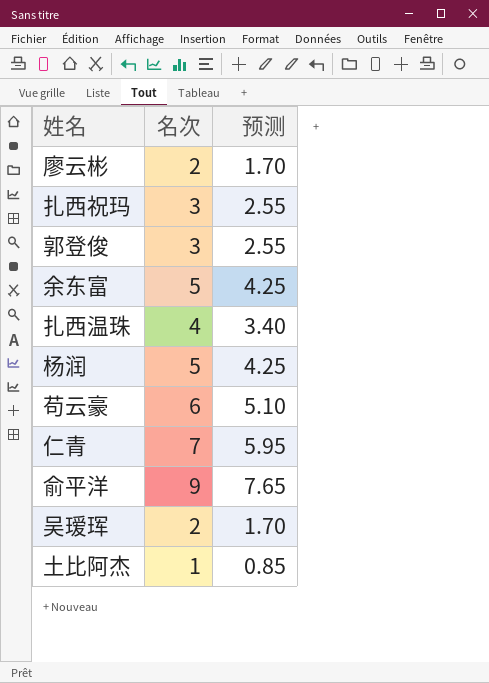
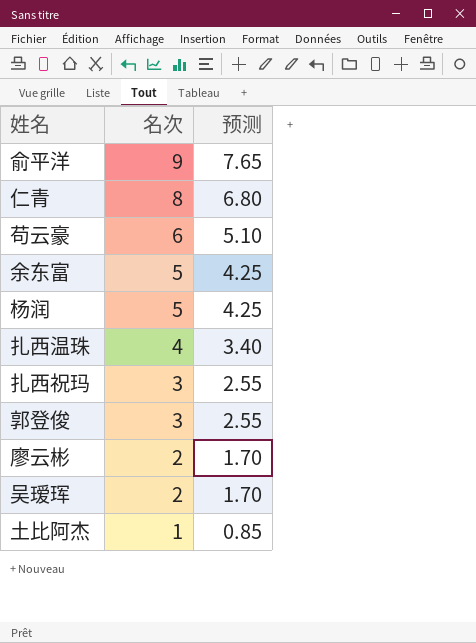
row order: none -> 名次 descending
仁青 | 名次: 7 -> 8
仁青 | 预测: 5.95 -> 6.80

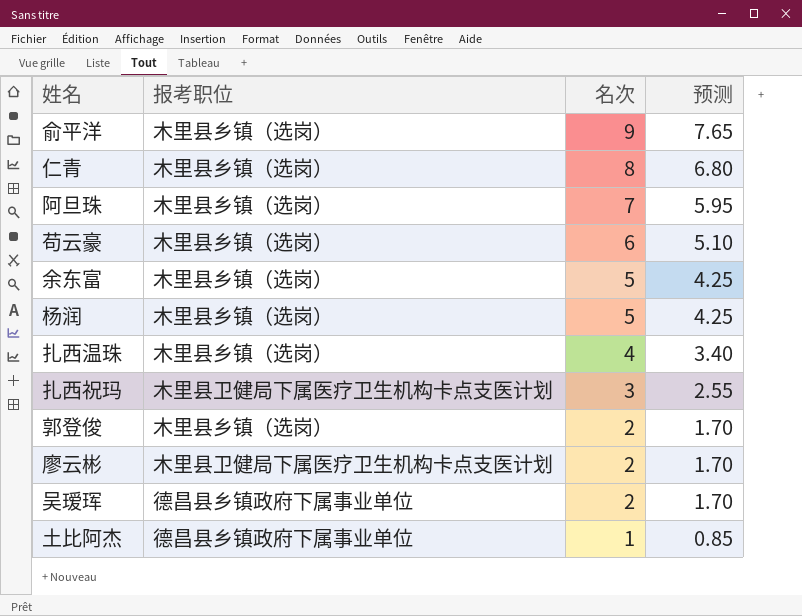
column 报考职位 | position: none -> 2
row 阿旦珠: none -> 木里县乡镇（选岗） | 7 | 5.95
郭登俊 | 名次: 3 -> 2
郭登俊 | 预测: 2.55 -> 1.70

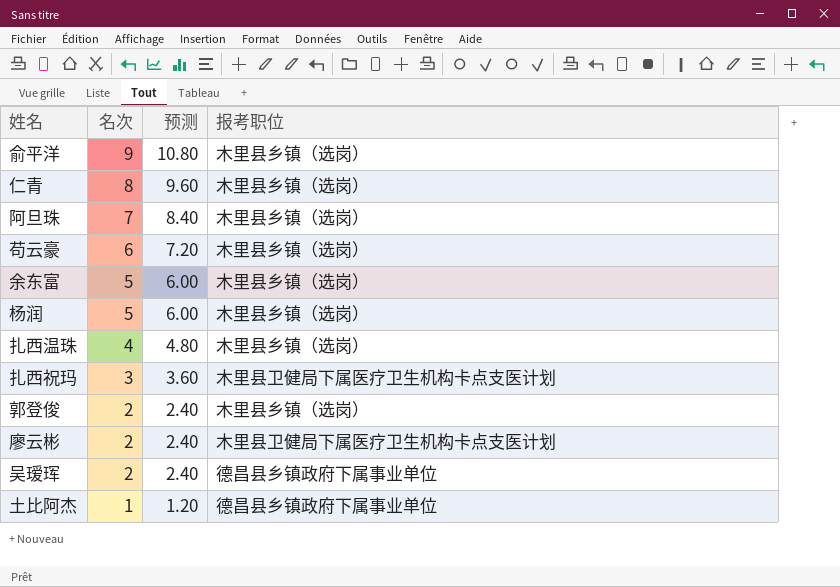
column 预测 | formula: [名次] * 0.85 -> [名次] * 1.2
column 报考职位 | position: 2 -> 4

